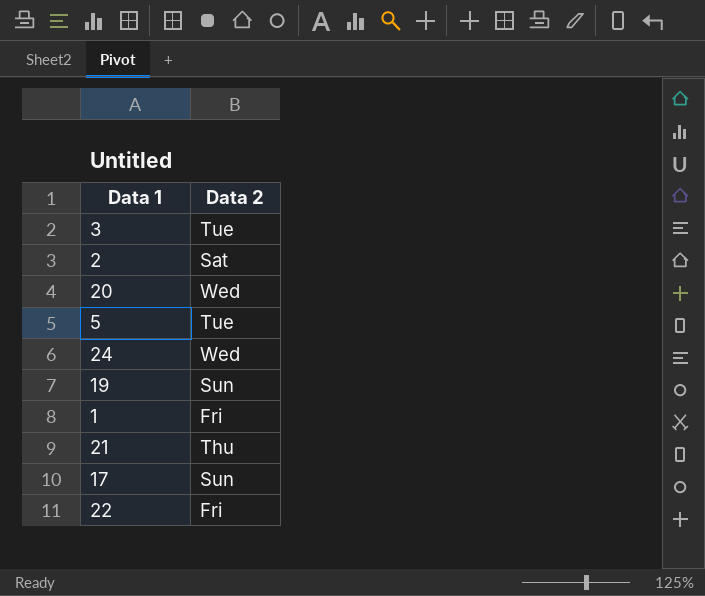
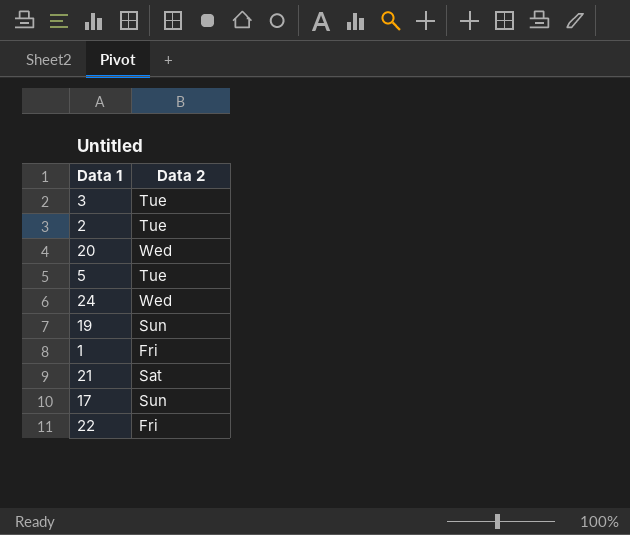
2 | Data 2: Sat -> Tue
21 | Data 2: Thu -> Sat

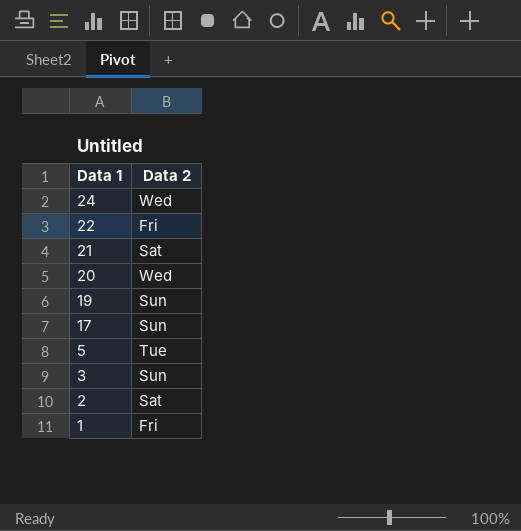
row order: none -> Data 1 descending
3 | Data 2: Tue -> Sun
2 | Data 2: Tue -> Sat

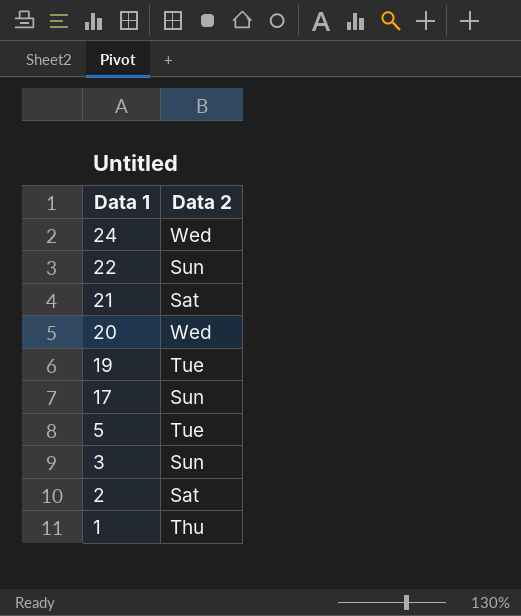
22 | Data 2: Fri -> Sun
19 | Data 2: Sun -> Tue
1 | Data 2: Fri -> Thu

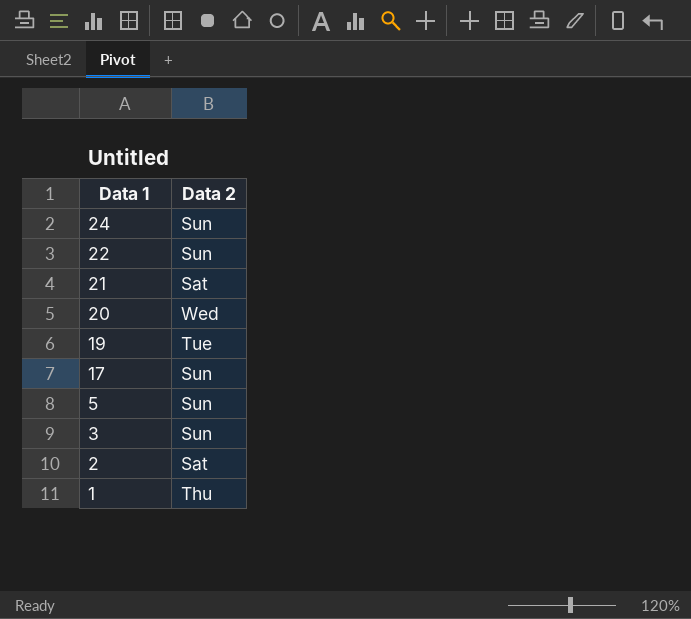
24 | Data 2: Wed -> Sun
5 | Data 2: Tue -> Sun

